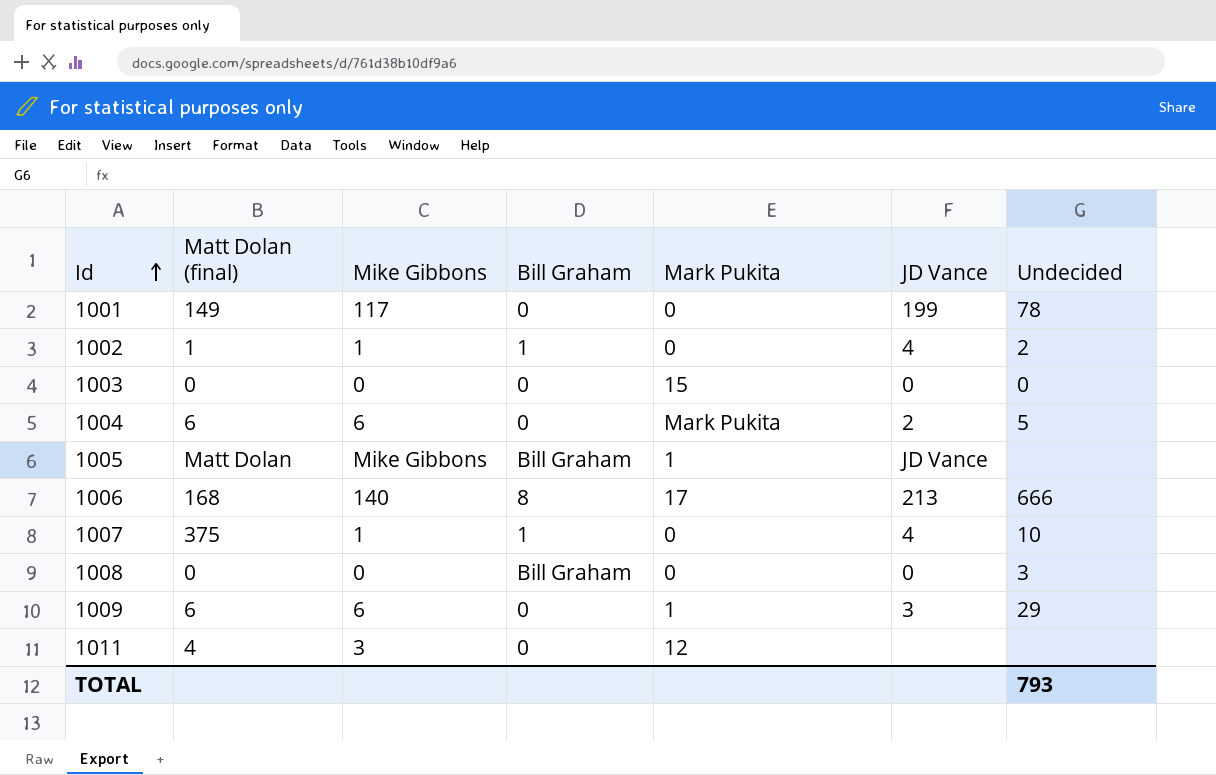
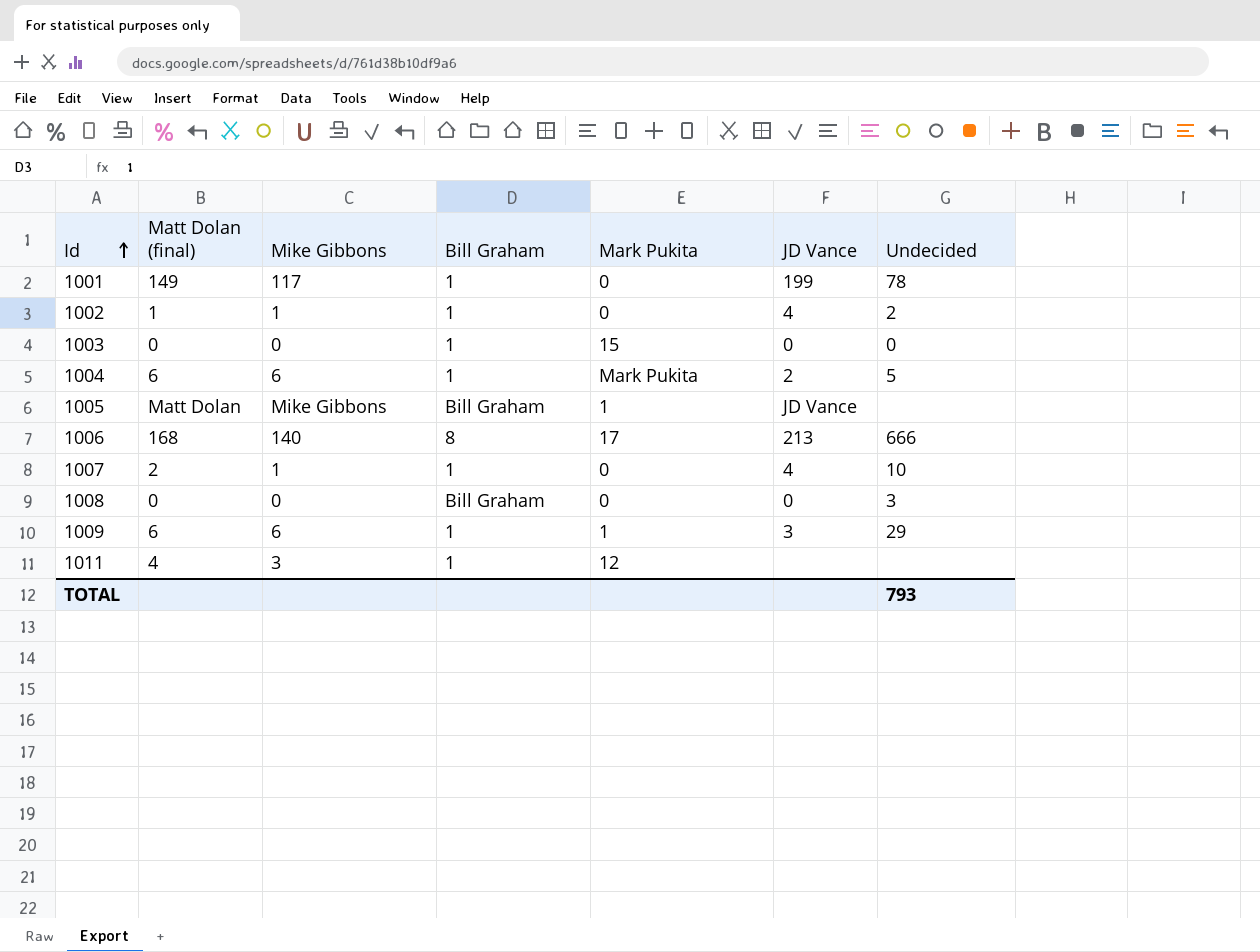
1001 | Bill Graham: 0 -> 1
1003 | Bill Graham: 0 -> 1
1004 | Bill Graham: 0 -> 1
1007 | Matt Dolan (final): 375 -> 2
1009 | Bill Graham: 0 -> 1
1011 | Bill Graham: 0 -> 1

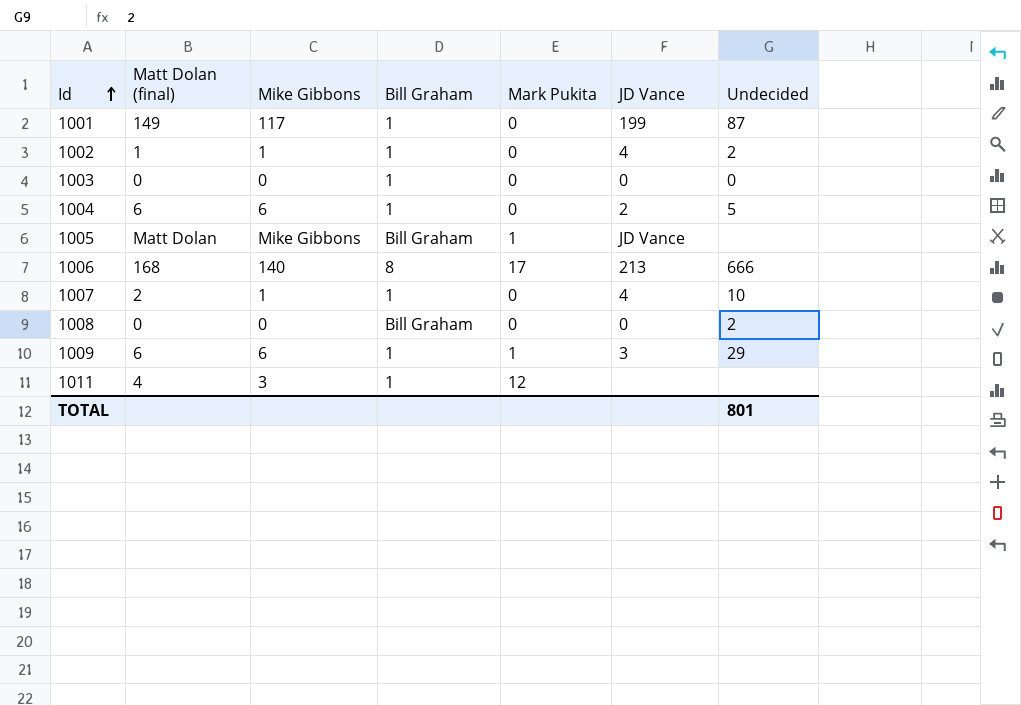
1001 | Undecided: 78 -> 87
1003 | Mark Pukita: 15 -> 0
1004 | Mark Pukita: Mark Pukita -> 0
1008 | Undecided: 3 -> 2
TOTAL | Undecided: 793 -> 801

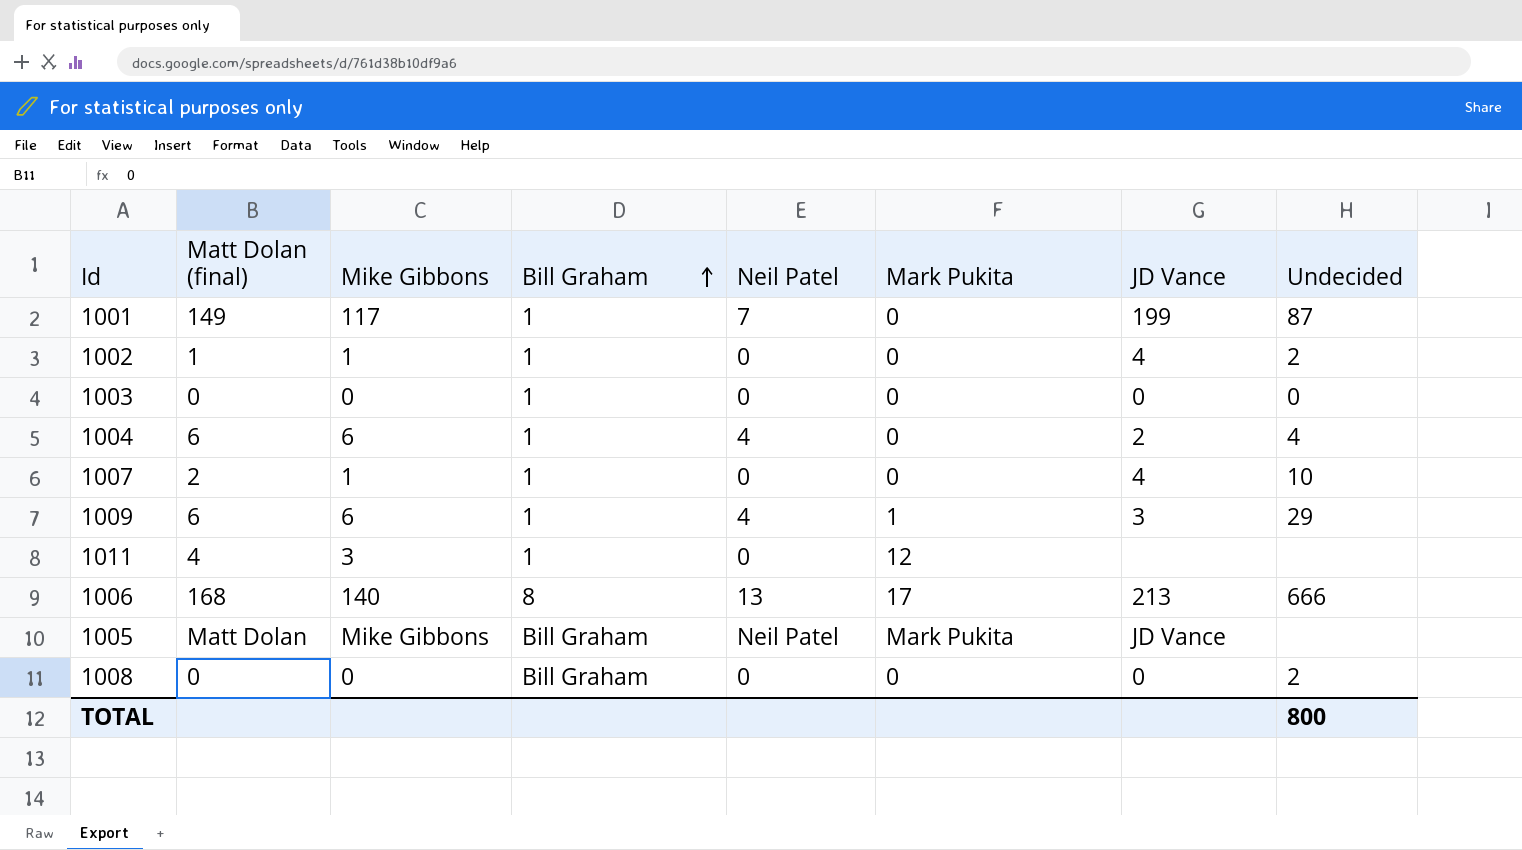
row order: Id ascending -> Bill Graham ascending
column Neil Patel | position: none -> 5
1004 | Undecided: 5 -> 4
1005 | Mark Pukita: 1 -> Mark Pukita
TOTAL | Undecided: 801 -> 800

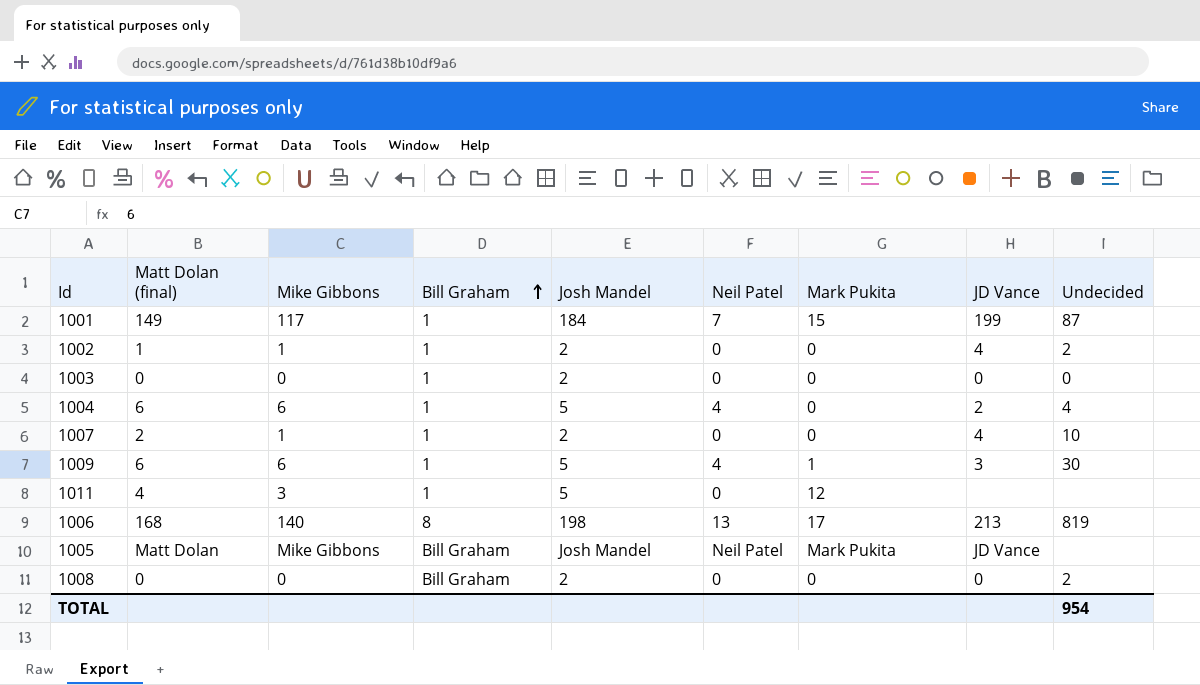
column Josh Mandel | position: none -> 5
1001 | Mark Pukita: 0 -> 15
1009 | Undecided: 29 -> 30
1006 | Undecided: 666 -> 819
TOTAL | Undecided: 800 -> 954

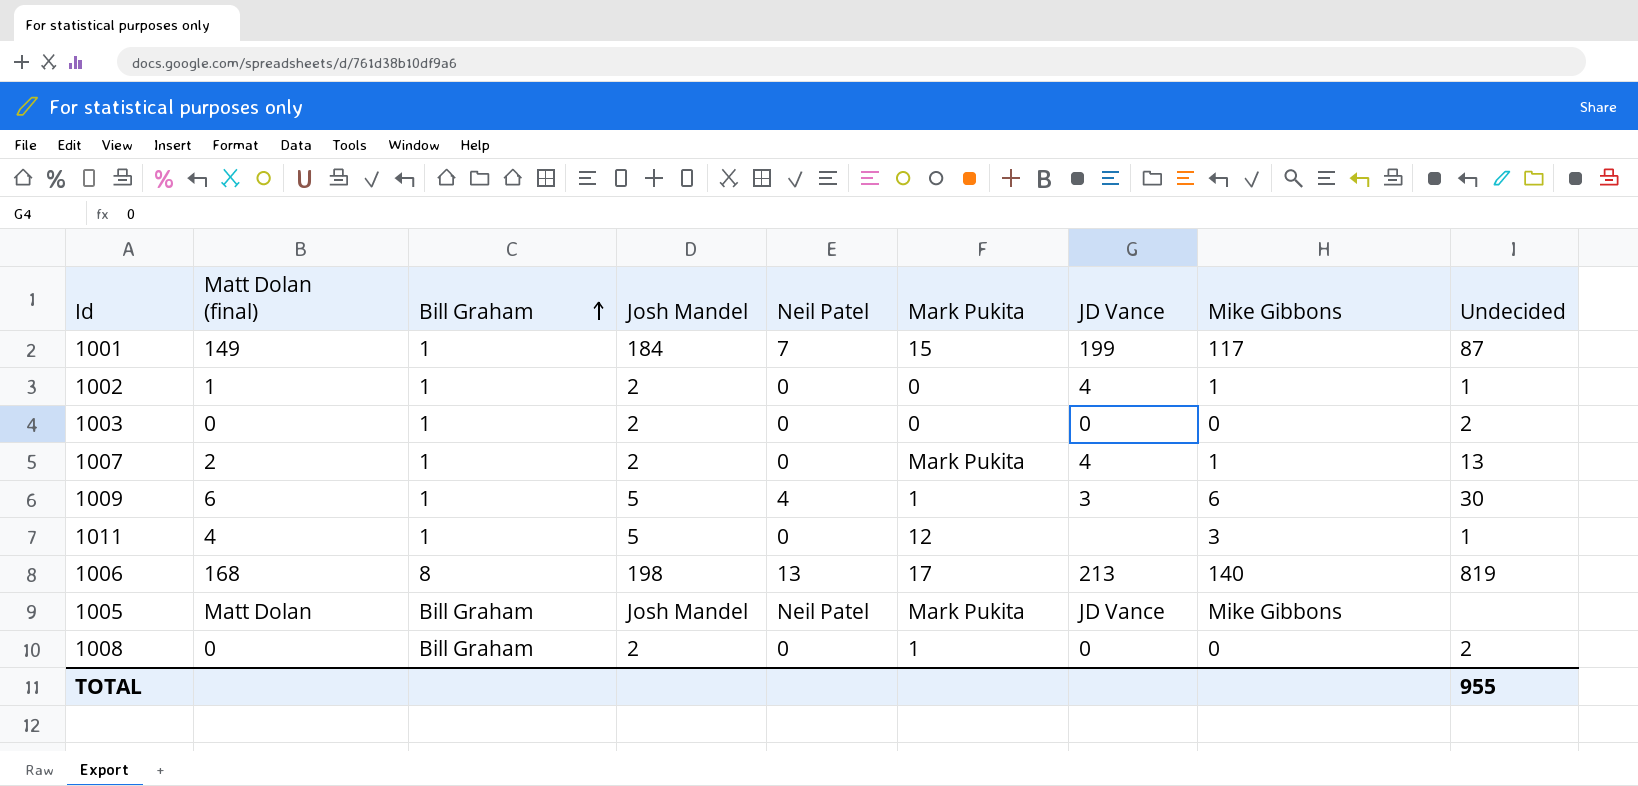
column Mike Gibbons | position: 3 -> 8
row 1004: 6 | 6 | 1 | 5 | 4 | 0 | 2 | 4 -> none
1002 | Undecided: 2 -> 1
1003 | Undecided: 0 -> 2
1007 | Mark Pukita: 0 -> Mark Pukita
1007 | Undecided: 10 -> 13
1011 | Undecided: none -> 1
1008 | Mark Pukita: 0 -> 1
TOTAL | Undecided: 954 -> 955

